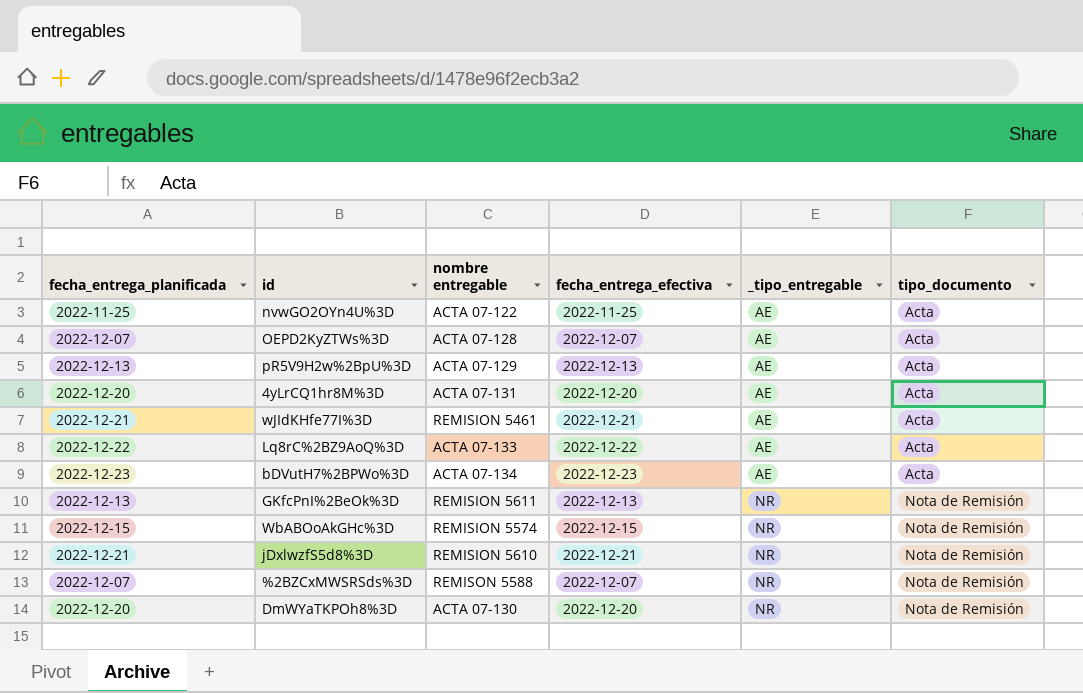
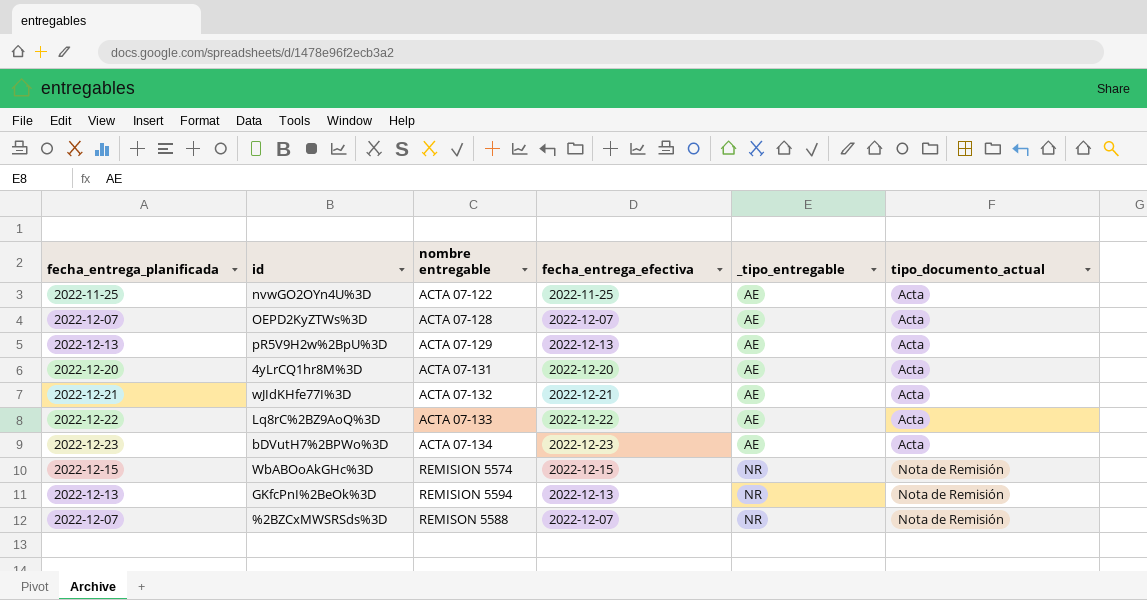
row order: _tipo_entregable ascending -> nombre entregable ascending
column name: tipo_documento -> tipo_documento_actual
row jDxlwzfS5d8%3D: 2022-12-21 | REMISION 5610 | 2022-12-21 | NR | Nota de Remisión -> none
row DmWYaTKPOh8%3D: 2022-12-20 | ACTA 07-130 | 2022-12-20 | NR | Nota de Remisión -> none
wJIdKHfe77I%3D | nombre entregable: REMISION 5461 -> ACTA 07-132
GKfcPnI%2BeOk%3D | nombre entregable: REMISION 5611 -> REMISION 5594

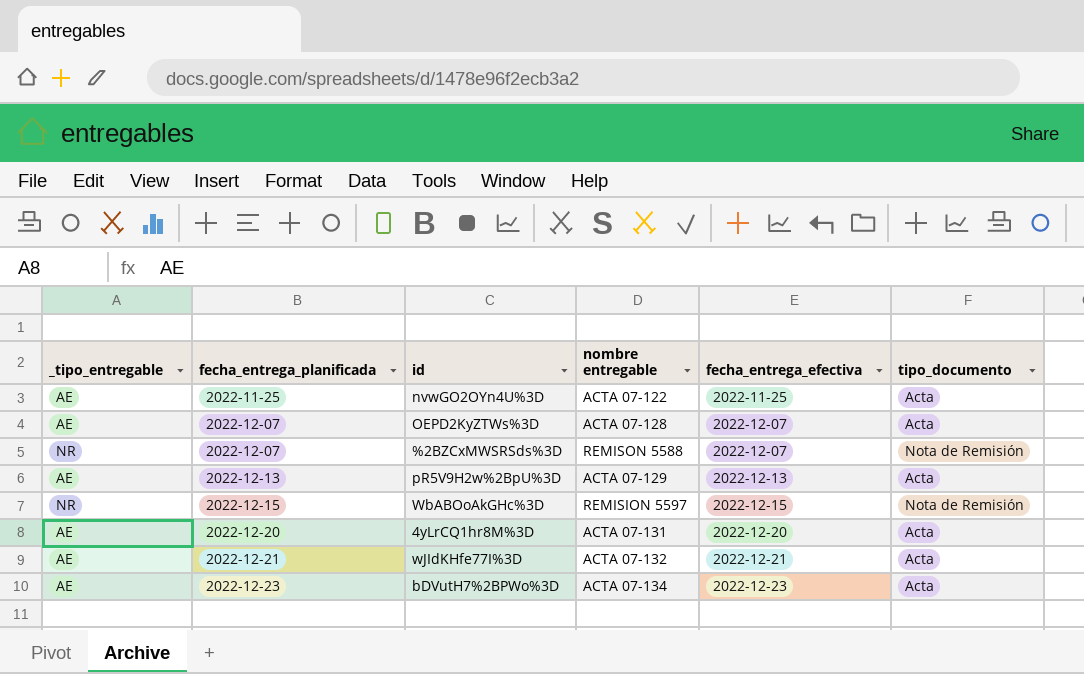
row order: nombre entregable ascending -> fecha_entrega_planificada ascending
column _tipo_entregable | position: 5 -> 1
column name: tipo_documento_actual -> tipo_documento
row Lq8rC%2BZ9AoQ%3D: 2022-12-22 | ACTA 07-133 | 2022-12-22 | AE | Acta -> none
row GKfcPnI%2BeOk%3D: 2022-12-13 | REMISION 5594 | 2022-12-13 | NR | Nota de Remisión -> none
WbABOoAkGHc%3D | nombre entregable: REMISION 5574 -> REMISION 5597

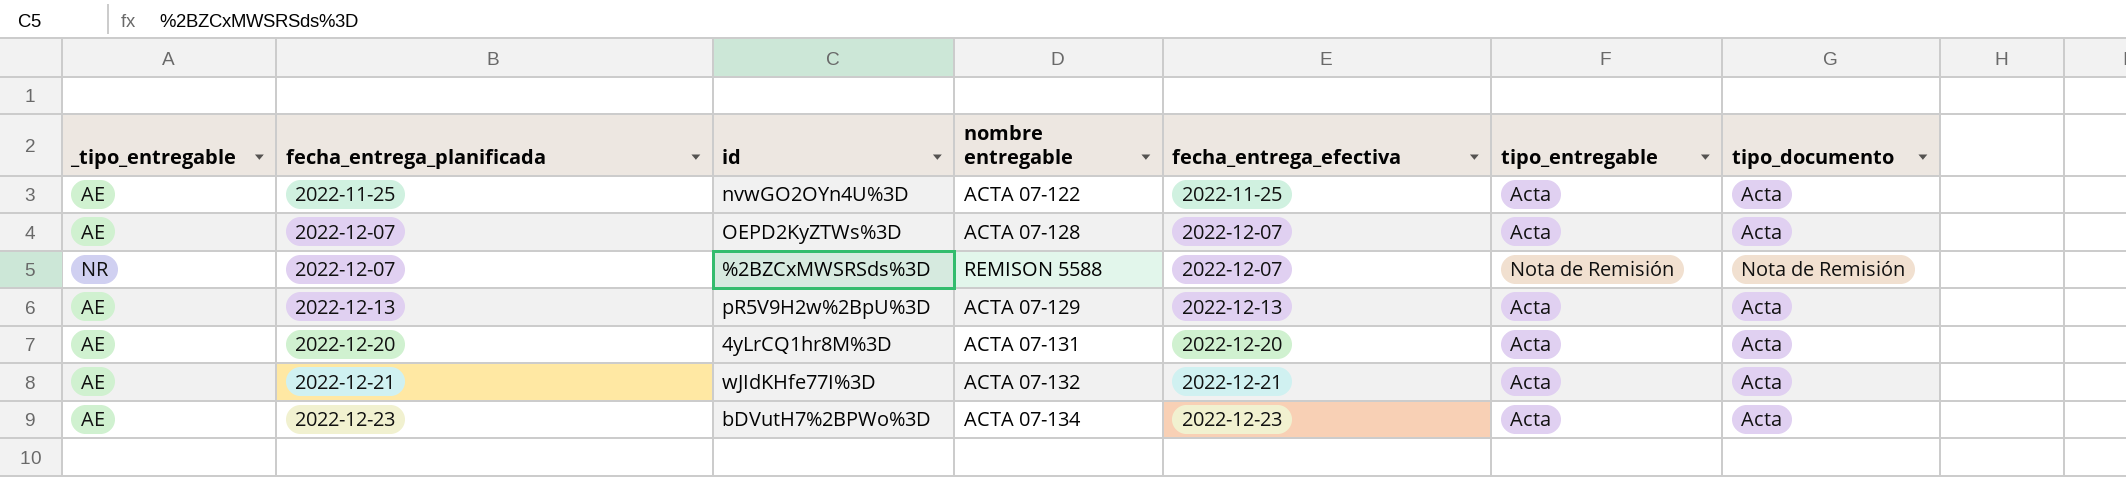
column tipo_entregable | position: none -> 6
row WbABOoAkGHc%3D: NR | 2022-12-15 | REMISION 5597 | 2022-12-15 | Nota de Remisión -> none

